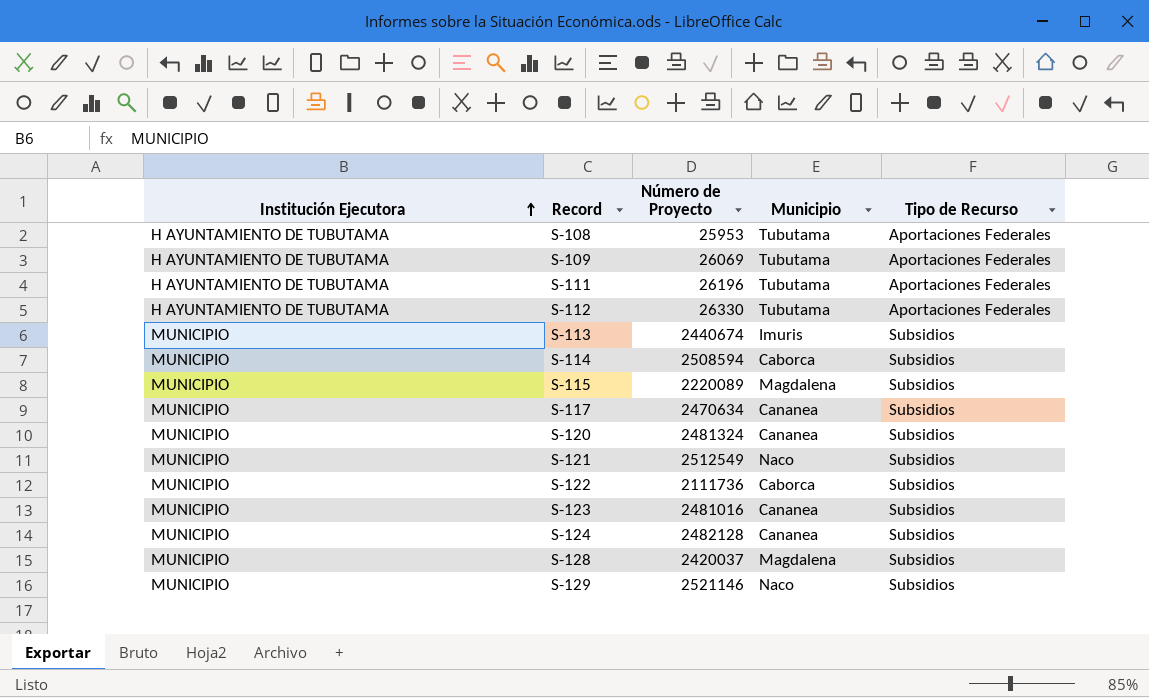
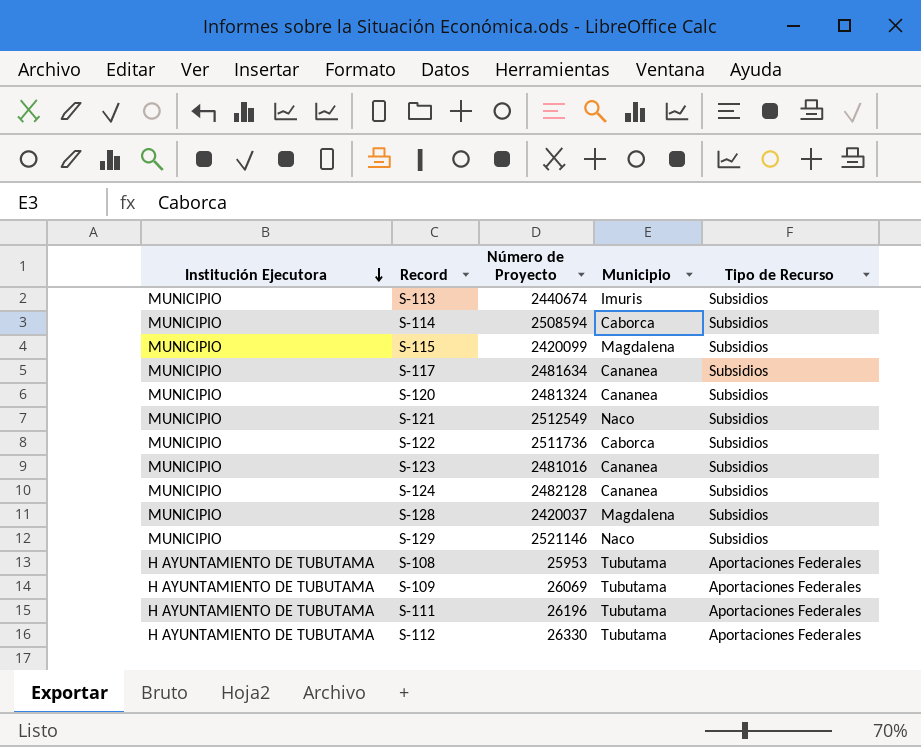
row order: Institución Ejecutora ascending -> Institución Ejecutora descending
S-115 | Número de Proyecto: 2220089 -> 2420099
S-117 | Número de Proyecto: 2470634 -> 2481634
S-122 | Número de Proyecto: 2111736 -> 2511736

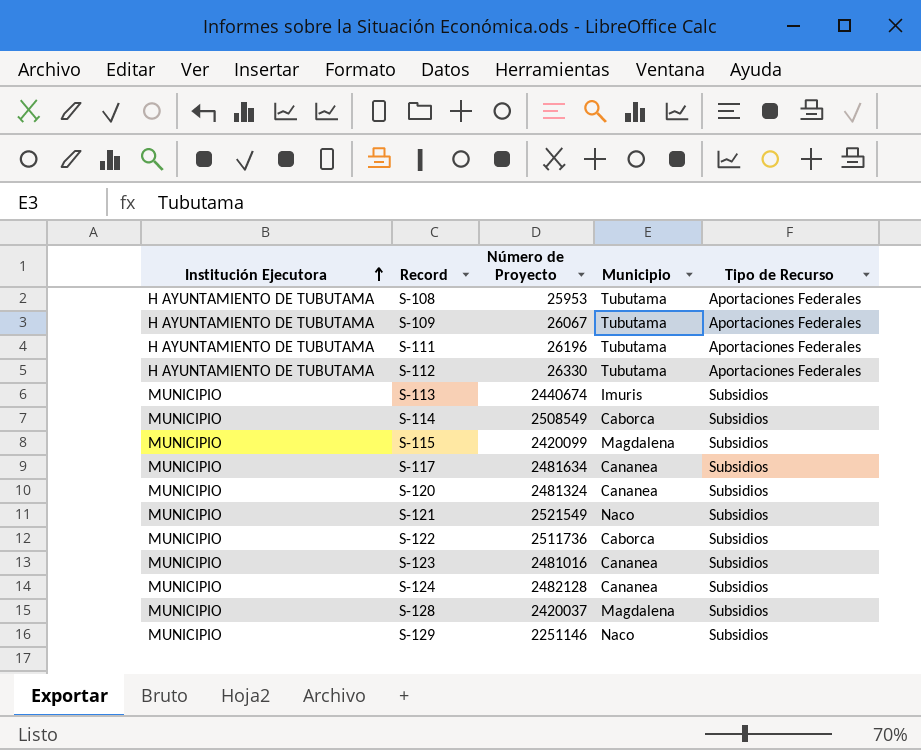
row order: Institución Ejecutora descending -> Institución Ejecutora ascending
S-109 | Número de Proyecto: 26069 -> 26067
S-114 | Número de Proyecto: 2508594 -> 2508549
S-121 | Número de Proyecto: 2512549 -> 2521549
S-129 | Número de Proyecto: 2521146 -> 2251146

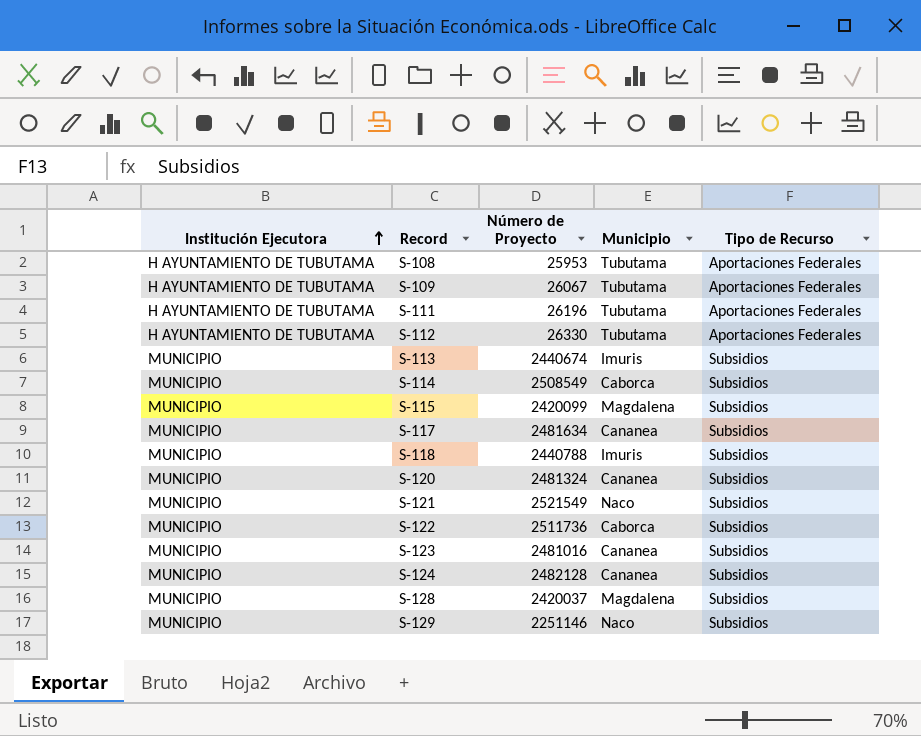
row S-118: none -> MUNICIPIO | 2440788 | Imuris | Subsidios

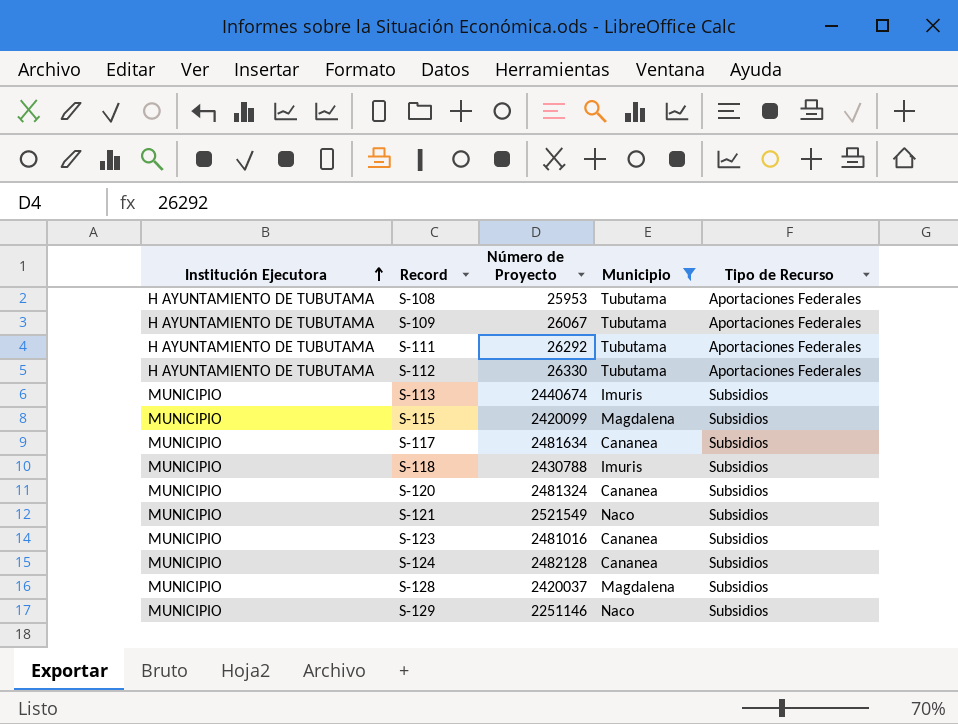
filter: none -> Municipio != Caborca
S-111 | Número de Proyecto: 26196 -> 26292
S-118 | Número de Proyecto: 2440788 -> 2430788

